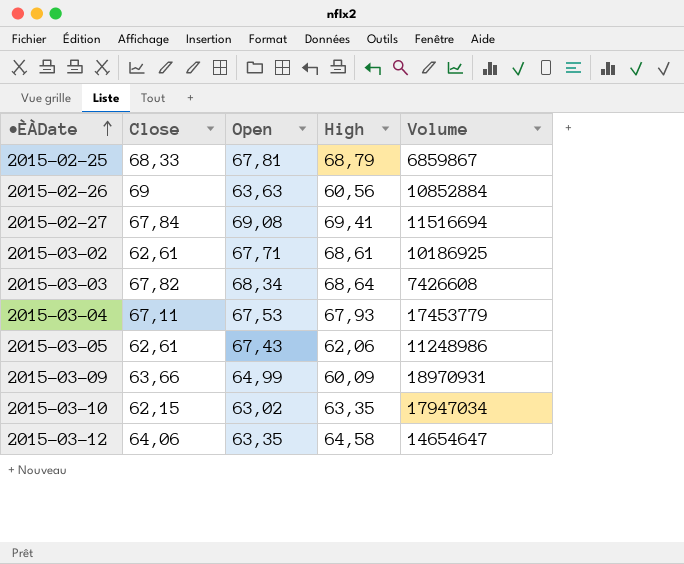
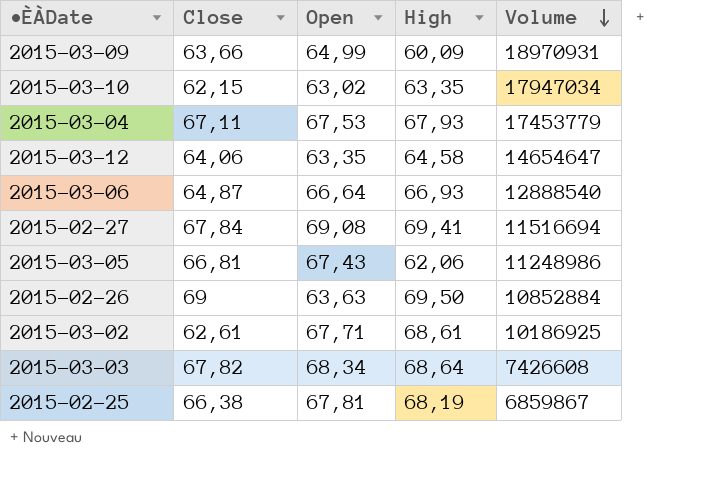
row order: •ÈÀDate ascending -> Volume descending
row 2015-03-06: none -> 64,87 | 66,64 | 66,93 | 12888540
2015-03-05 | Close: 62,61 -> 66,81
2015-02-26 | High: 60,56 -> 69,50
2015-02-25 | Close: 68,33 -> 66,38
2015-02-25 | High: 68,79 -> 68,19

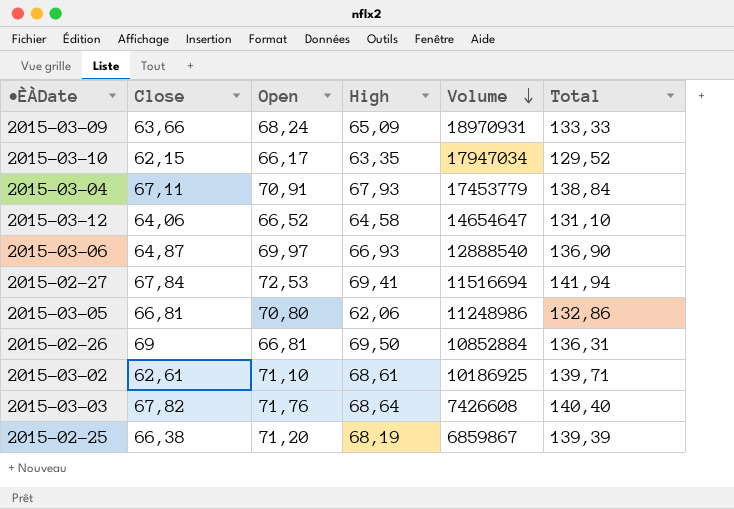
column Total | formula: none -> [Open] + [High]
2015-03-09 | Open: 64,99 -> 68,24
2015-03-09 | High: 60,09 -> 65,09
2015-03-10 | Open: 63,02 -> 66,17
2015-03-04 | Open: 67,53 -> 70,91
2015-03-12 | Open: 63,35 -> 66,52
2015-03-06 | Open: 66,64 -> 69,97
2015-02-27 | Open: 69,08 -> 72,53
2015-03-05 | Open: 67,43 -> 70,80
2015-02-26 | Open: 63,63 -> 66,81
2015-03-02 | Open: 67,71 -> 71,10
2015-03-03 | Open: 68,34 -> 71,76
2015-02-25 | Open: 67,81 -> 71,20

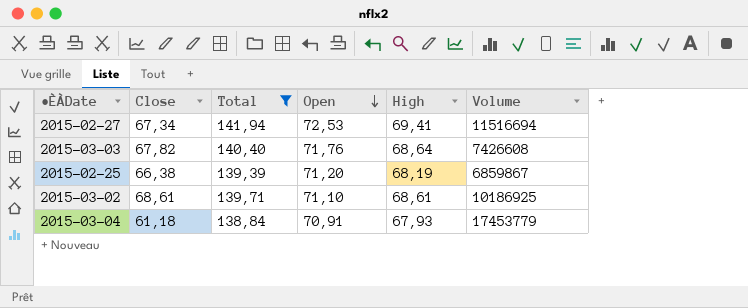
filter: none -> Total >= 138,84
row order: Volume descending -> Open descending
column Total | position: 6 -> 3
2015-02-27 | Close: 67,84 -> 67,34
2015-03-02 | Close: 62,61 -> 68,61
2015-03-04 | Close: 67,11 -> 61,18

